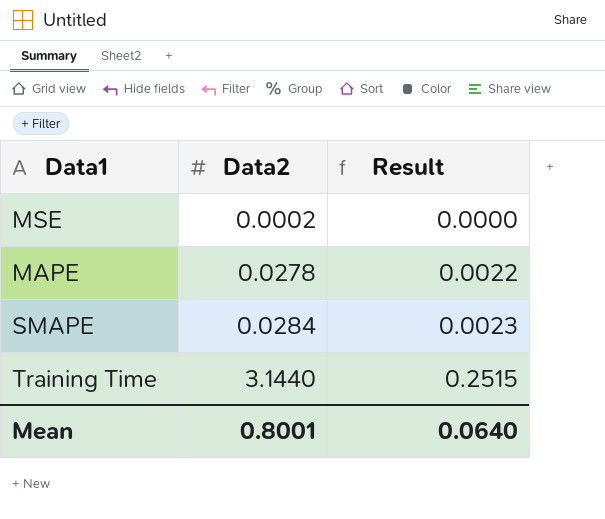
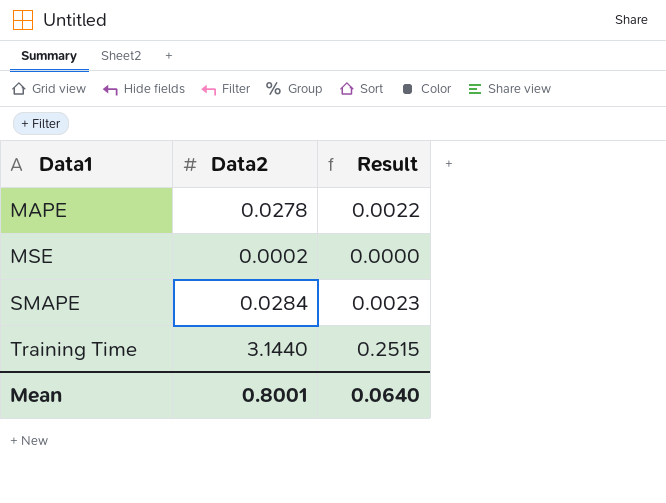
row order: Data2 ascending -> Data1 ascending

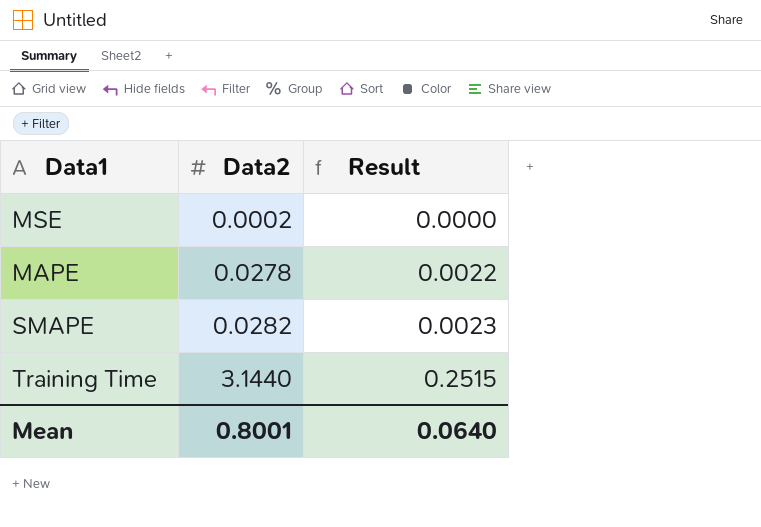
row order: Data1 ascending -> Data2 ascending
SMAPE | Data2: 0.0284 -> 0.0282

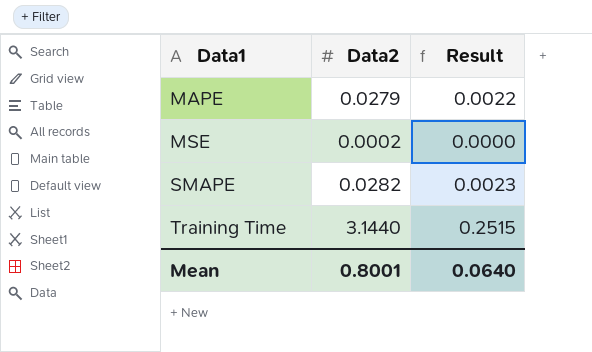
row order: Data2 ascending -> Data1 ascending
MAPE | Data2: 0.0278 -> 0.0279

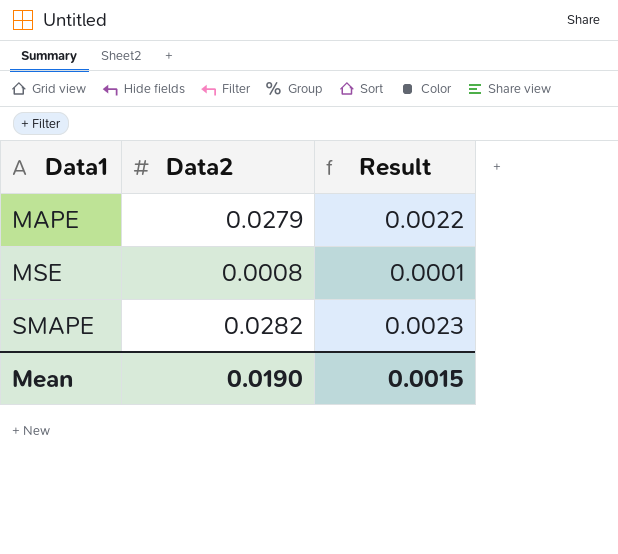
row Training Time: 3.1440 | 0.2515 -> none
MSE | Data2: 0.0002 -> 0.0008
MSE | Result: 0.0000 -> 0.0001
Mean | Data2: 0.8001 -> 0.0190
Mean | Result: 0.0640 -> 0.0015

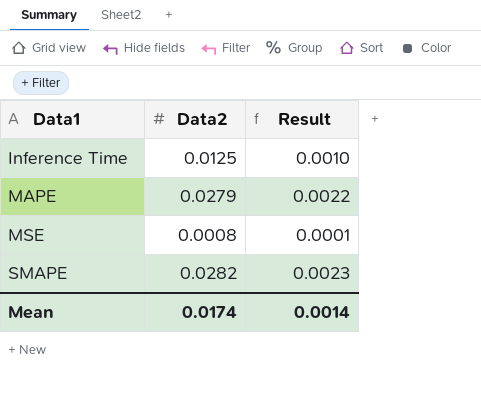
row Inference Time: none -> 0.0125 | 0.0010
Mean | Data2: 0.0190 -> 0.0174
Mean | Result: 0.0015 -> 0.0014

